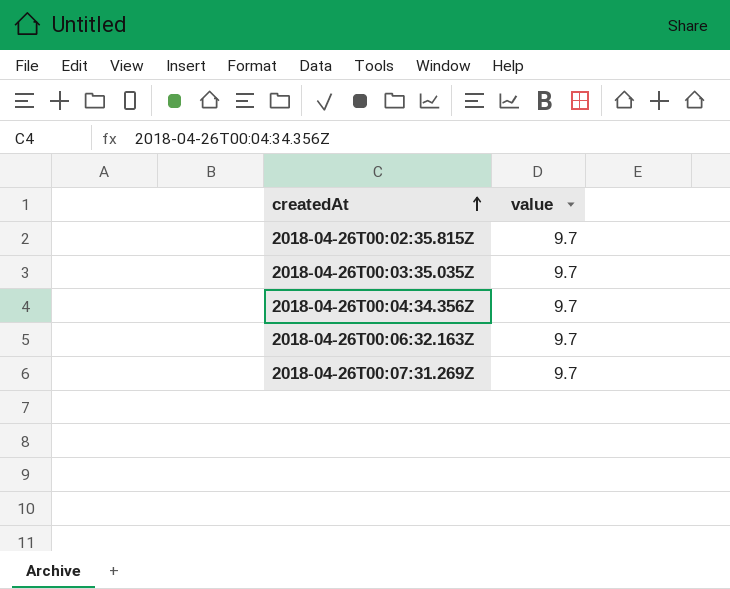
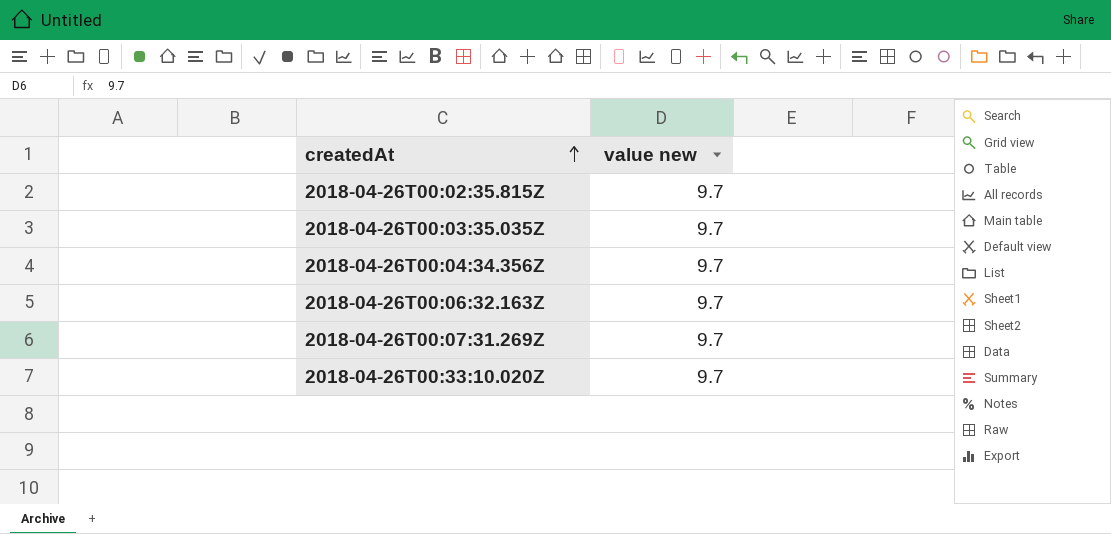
column name: value -> value new
row 2018-04-26T00:33:10.020Z: none -> 9.7

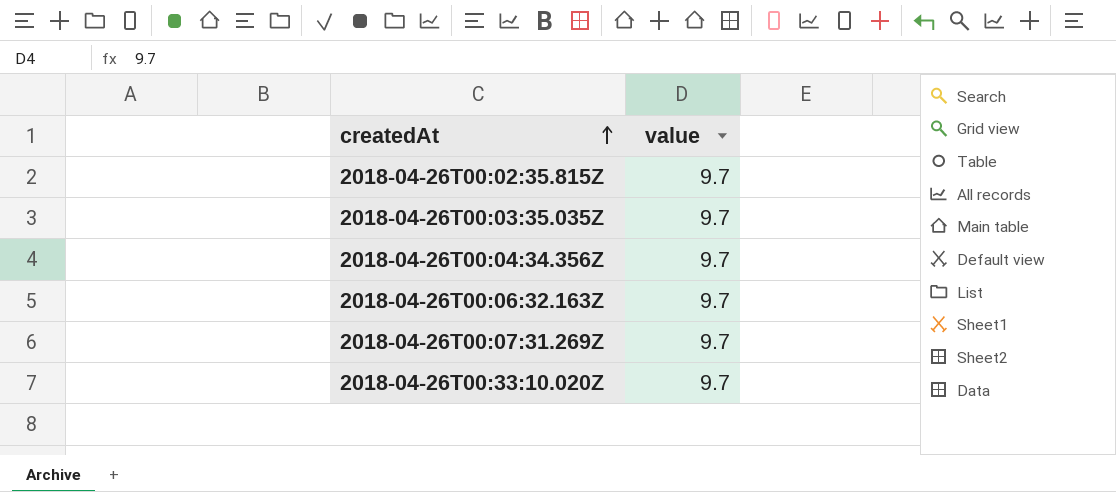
column name: value new -> value

